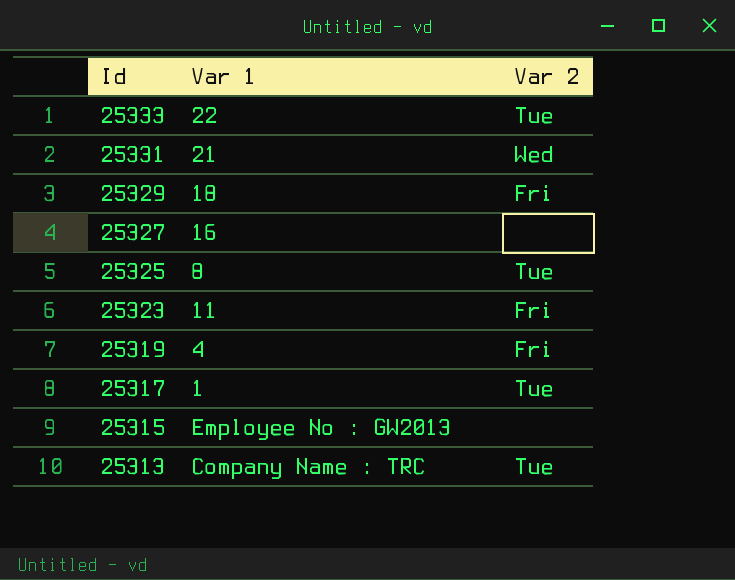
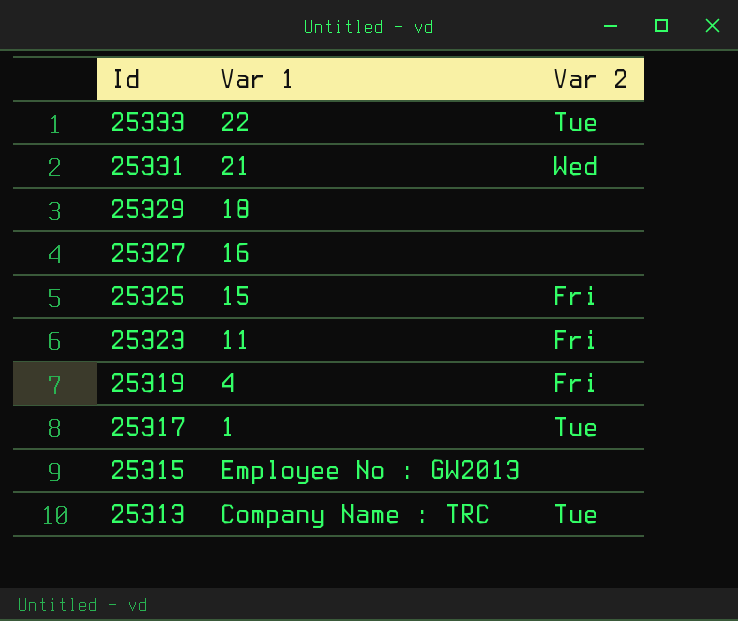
25329 | Var 2: Fri -> none
25325 | Var 1: 8 -> 15
25325 | Var 2: Tue -> Fri

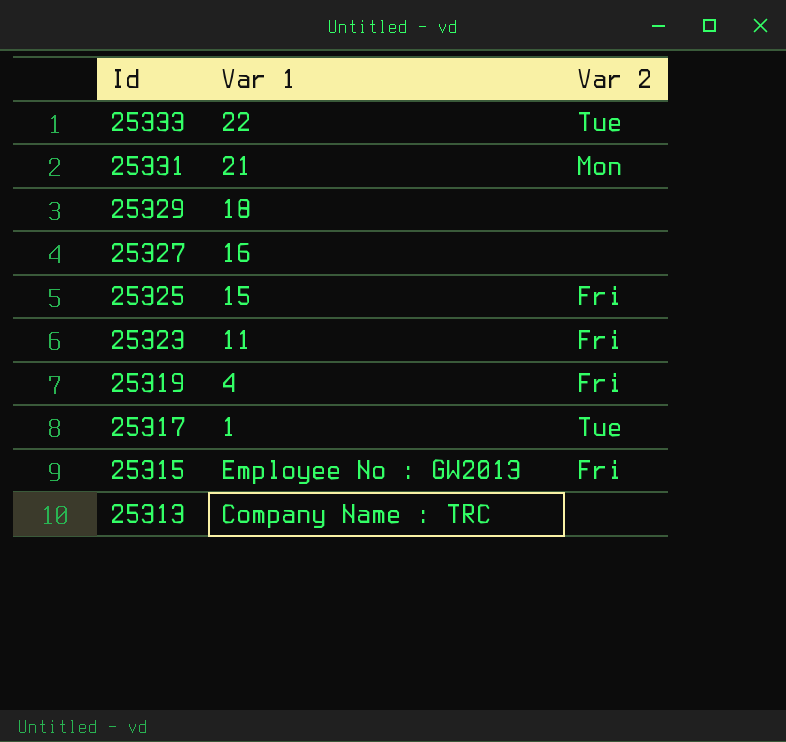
25331 | Var 2: Wed -> Mon
25315 | Var 2: none -> Fri
25313 | Var 2: Tue -> none

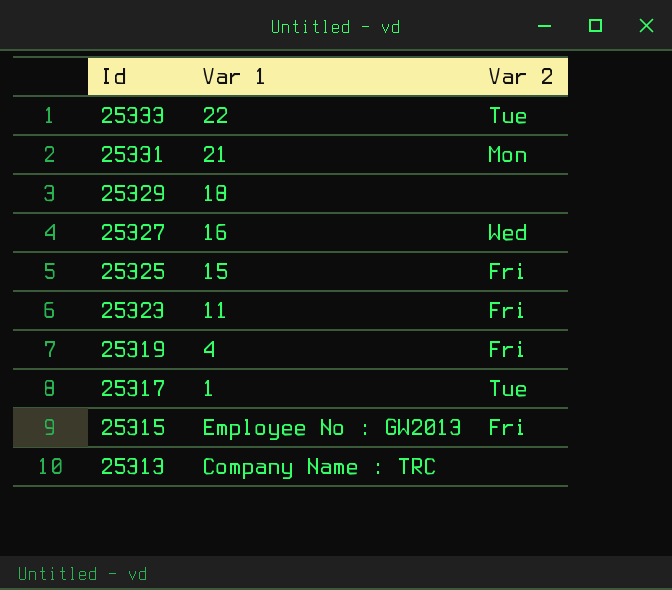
25327 | Var 2: none -> Wed

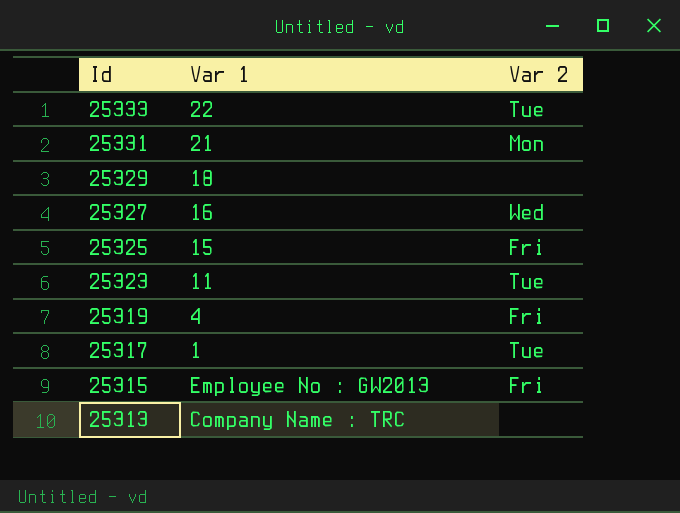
25323 | Var 2: Fri -> Tue

